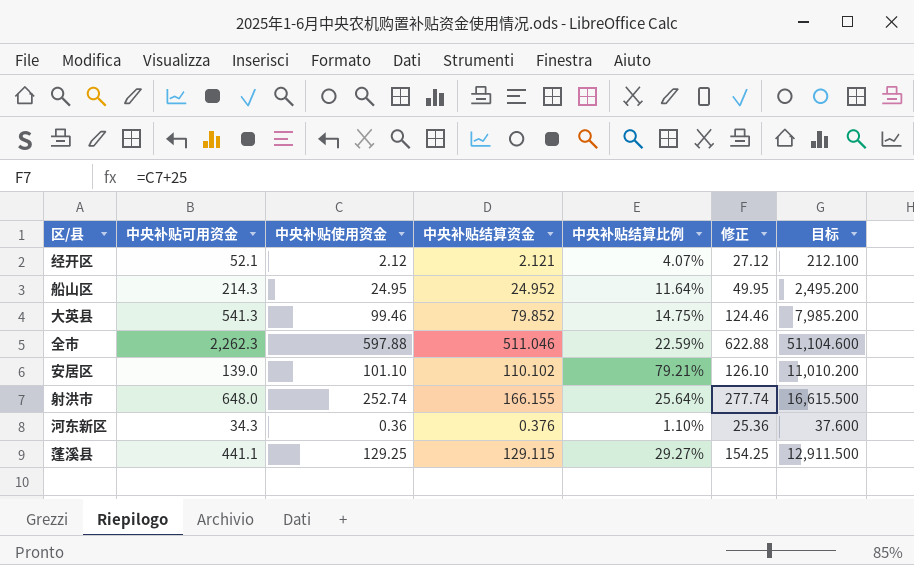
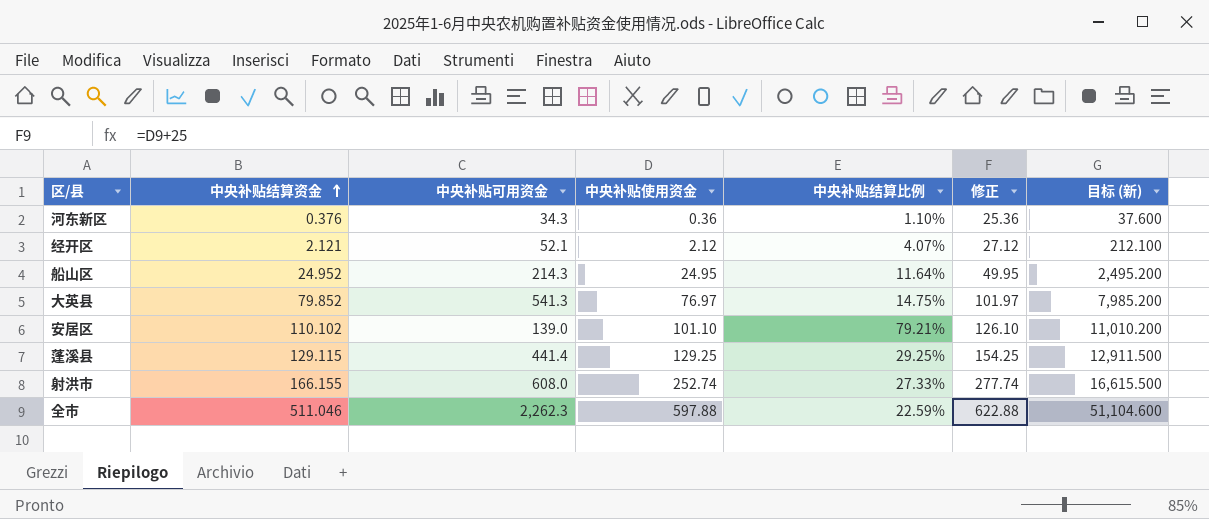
row order: none -> 中央补贴结算资金 ascending
column 中央补贴结算资金 | position: 4 -> 2
column name: 目标 -> 目标 (新)
大英县 | 中央补贴使用资金: 99.46 -> 76.97
大英县 | 修正: 124.46 -> 101.97
蓬溪县 | 中央补贴可用资金: 441.1 -> 441.4
蓬溪县 | 中央补贴结算比例: 29.27% -> 29.25%
射洪市 | 中央补贴可用资金: 648.0 -> 608.0
射洪市 | 中央补贴结算比例: 25.64% -> 27.33%

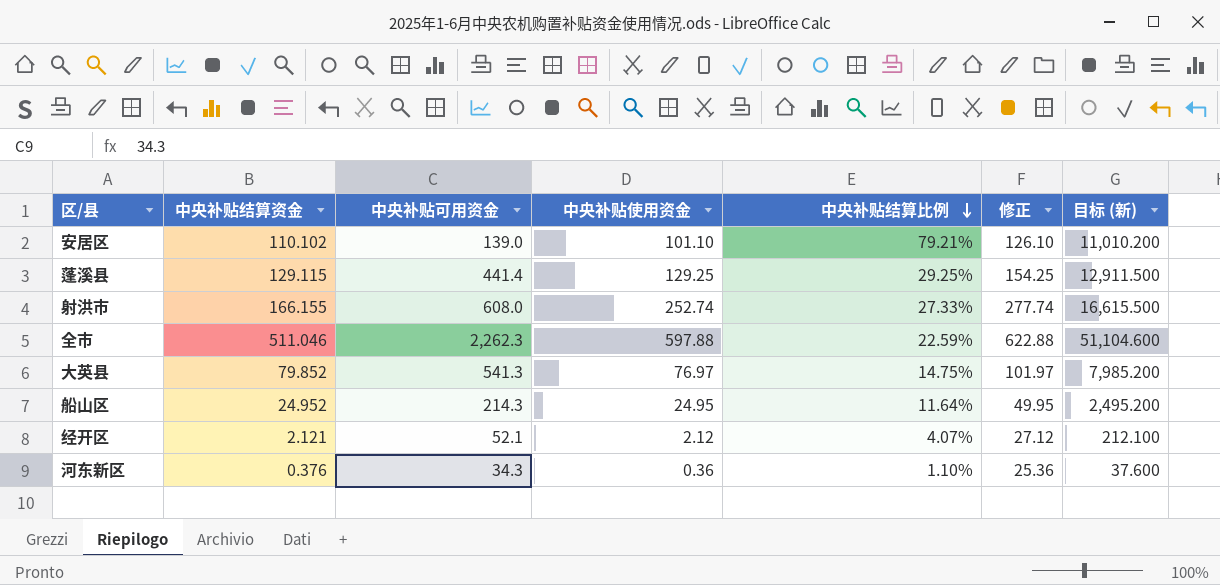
row order: 中央补贴结算资金 ascending -> 中央补贴结算比例 descending

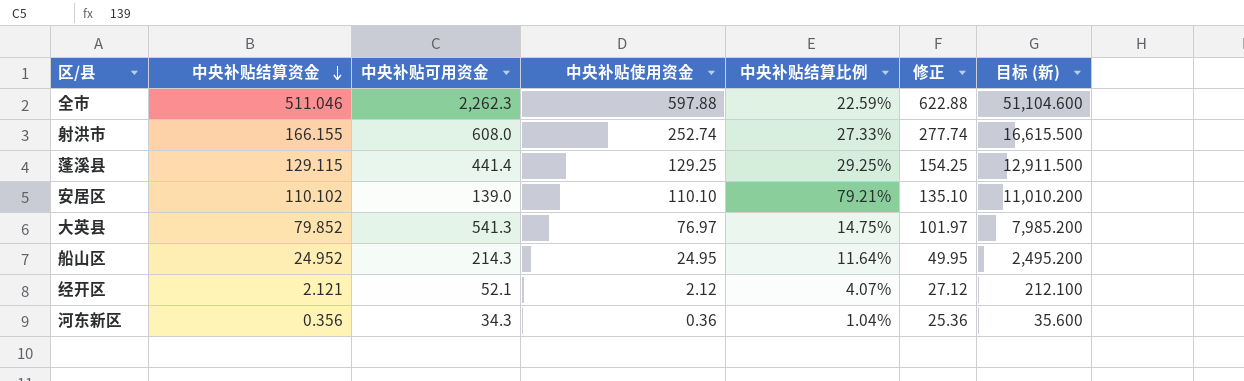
row order: 中央补贴结算比例 descending -> 中央补贴结算资金 descending
安居区 | 中央补贴使用资金: 101.10 -> 110.10
安居区 | 修正: 126.10 -> 135.10
河东新区 | 中央补贴结算资金: 0.376 -> 0.356
河东新区 | 中央补贴结算比例: 1.10% -> 1.04%
河东新区 | 目标 (新): 37.600 -> 35.600

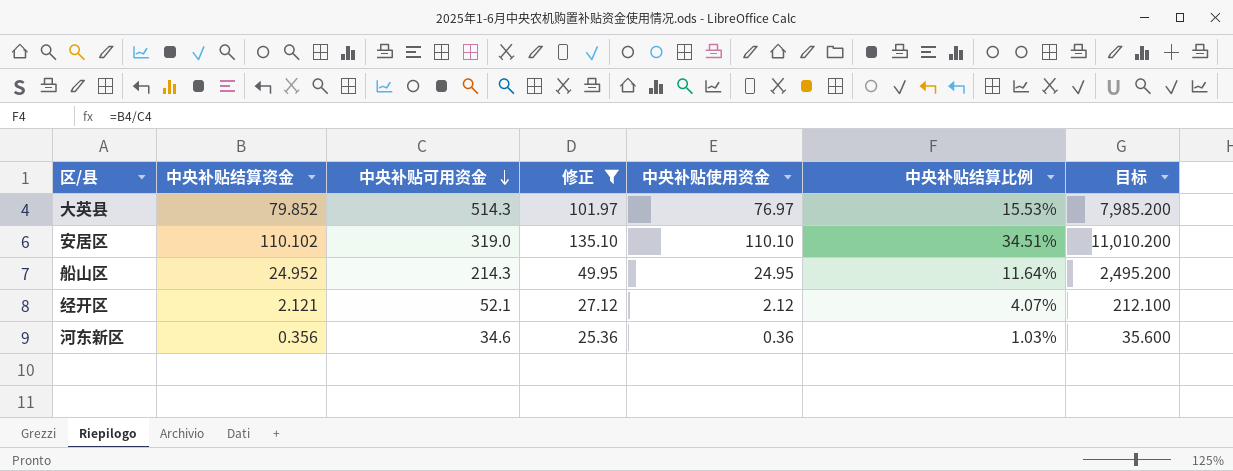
filter: none -> 修正 <= 135.10
row order: 中央补贴结算资金 descending -> 中央补贴可用资金 descending
column 修正 | position: 6 -> 4
column name: 目标 (新) -> 目标
大英县 | 中央补贴可用资金: 541.3 -> 514.3
大英县 | 中央补贴结算比例: 14.75% -> 15.53%
安居区 | 中央补贴可用资金: 139.0 -> 319.0
安居区 | 中央补贴结算比例: 79.21% -> 34.51%
河东新区 | 中央补贴可用资金: 34.3 -> 34.6
河东新区 | 中央补贴结算比例: 1.04% -> 1.03%

